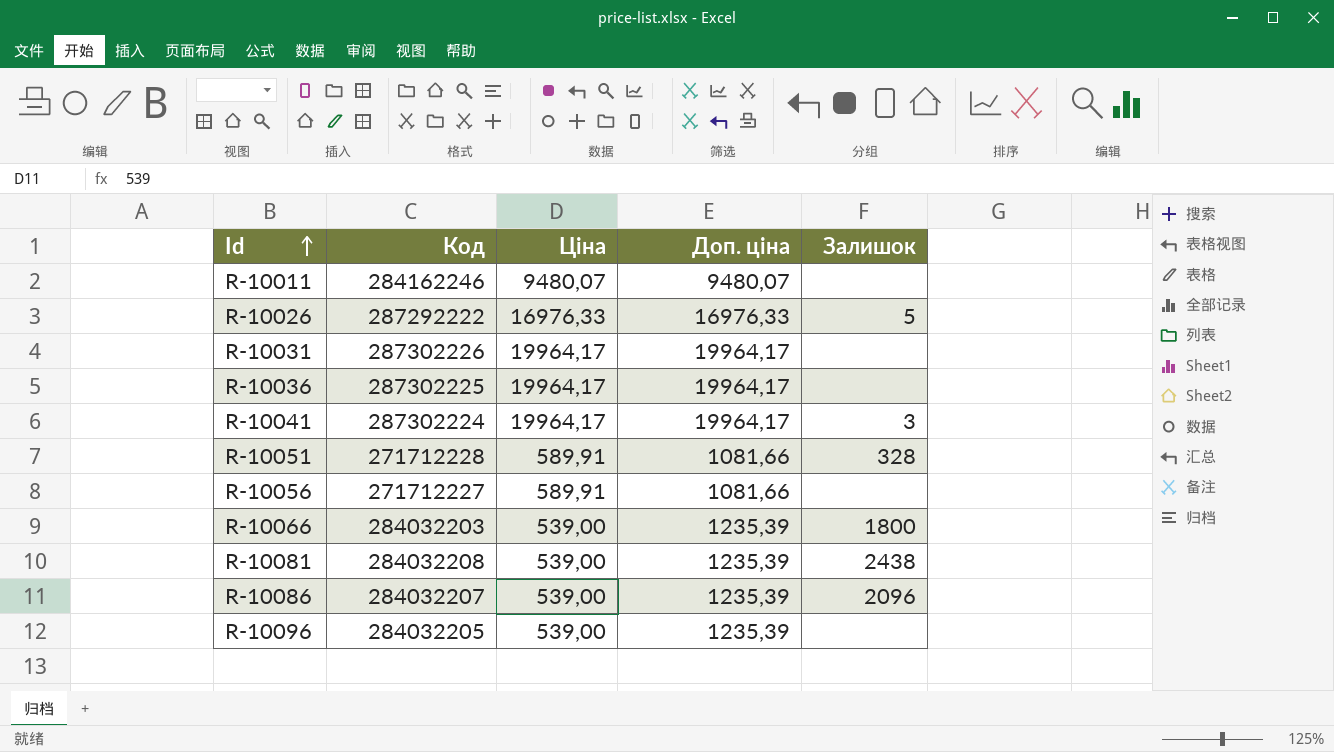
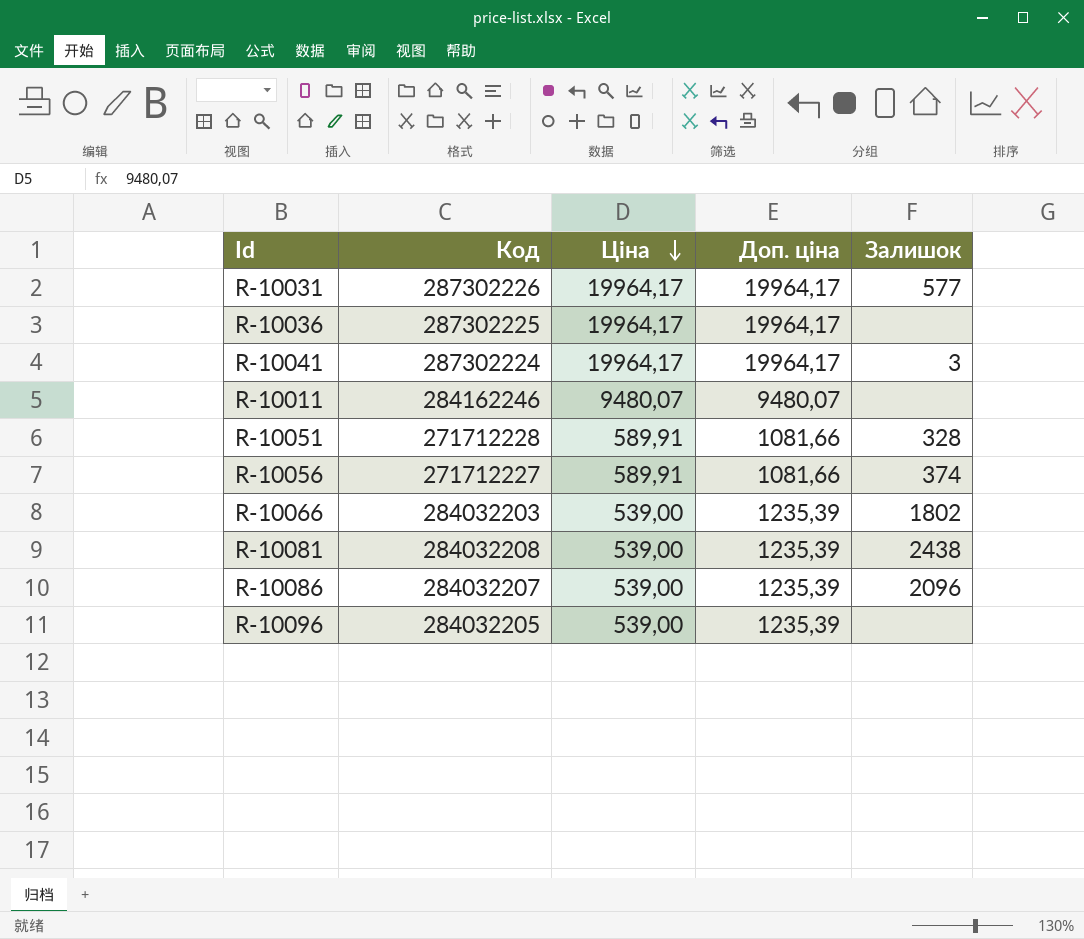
row order: Id ascending -> Ціна descending
row R-10026: 287292222 | 16976,33 | 16976,33 | 5 -> none
R-10031 | Залишок: none -> 577
R-10056 | Залишок: none -> 374
R-10066 | Залишок: 1800 -> 1802

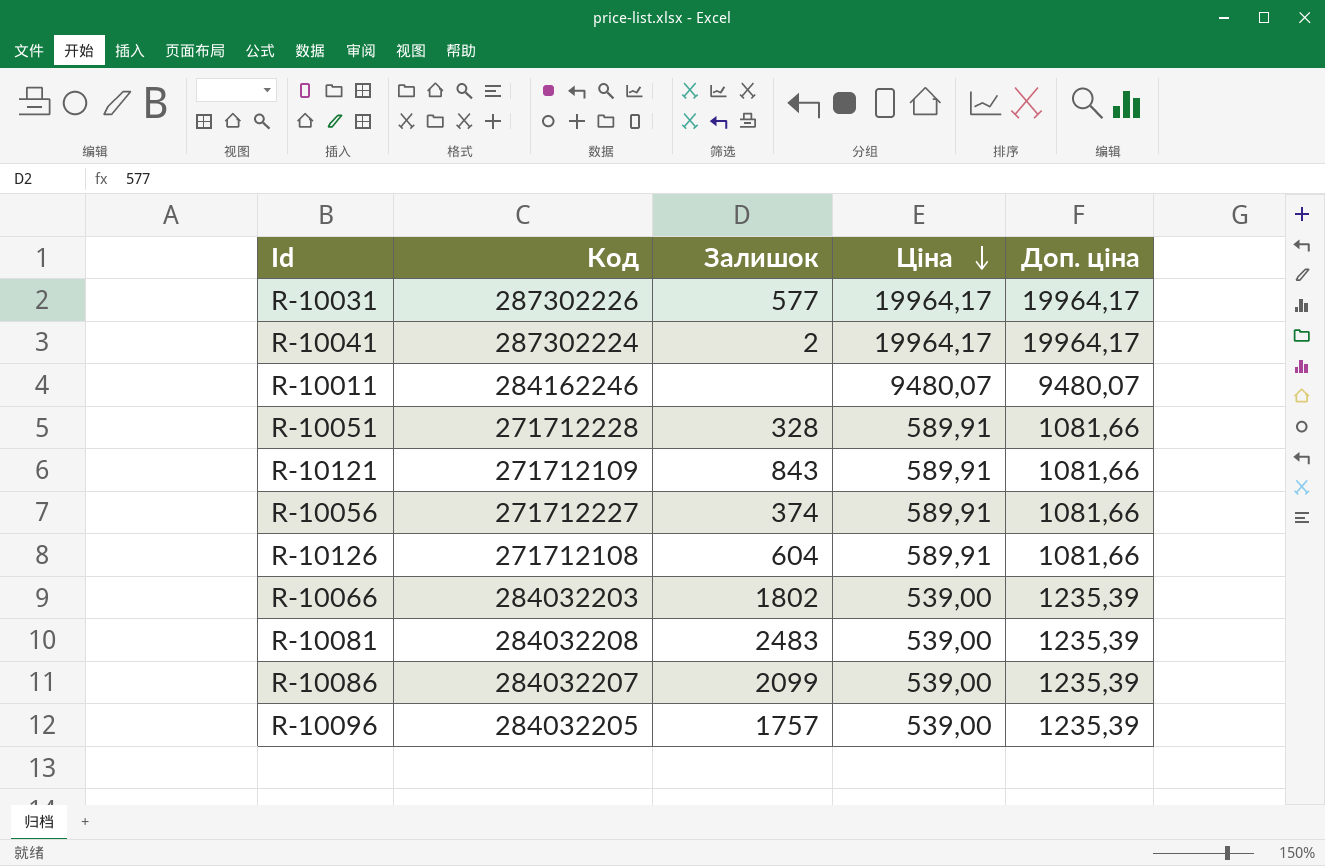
column Залишок | position: 5 -> 3
row R-10036: 287302225 | 19964,17 | 19964,17 | none -> none
R-10041 | Залишок: 3 -> 2
row R-10121: none -> 271712109 | 843 | 589,91 | 1081,66
row R-10126: none -> 271712108 | 604 | 589,91 | 1081,66
R-10081 | Залишок: 2438 -> 2483
R-10086 | Залишок: 2096 -> 2099
R-10096 | Залишок: none -> 1757

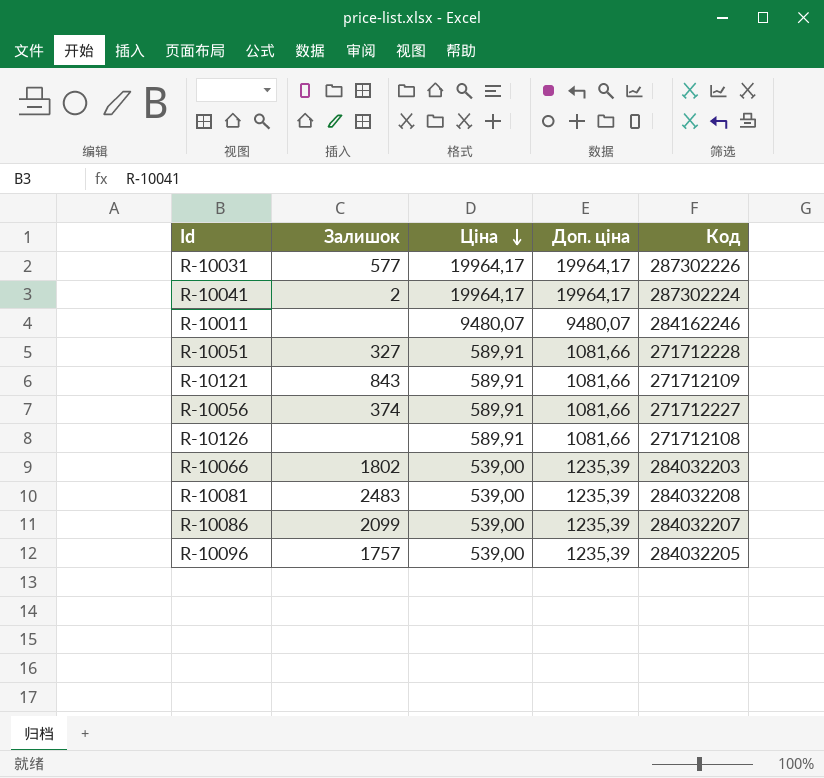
column Код | position: 2 -> 5
R-10051 | Залишок: 328 -> 327
R-10126 | Залишок: 604 -> none

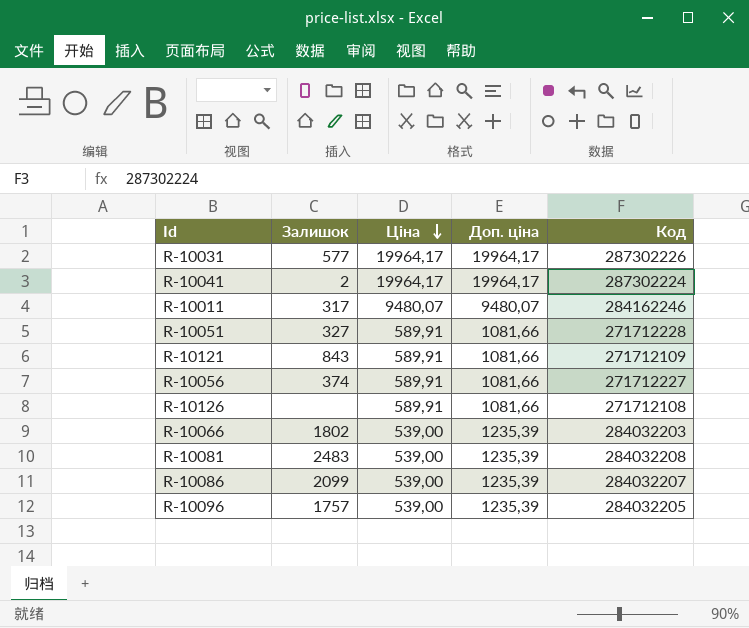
R-10011 | Залишок: none -> 317

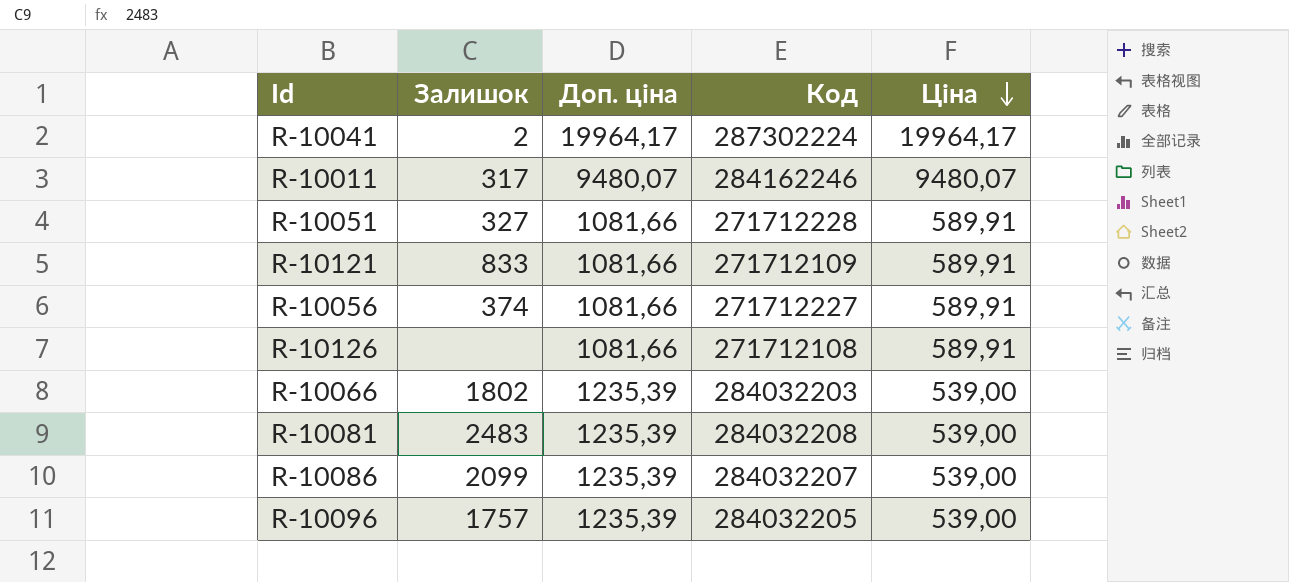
column Ціна | position: 3 -> 5
row R-10031: 577 | 19964,17 | 19964,17 | 287302226 -> none
R-10121 | Залишок: 843 -> 833

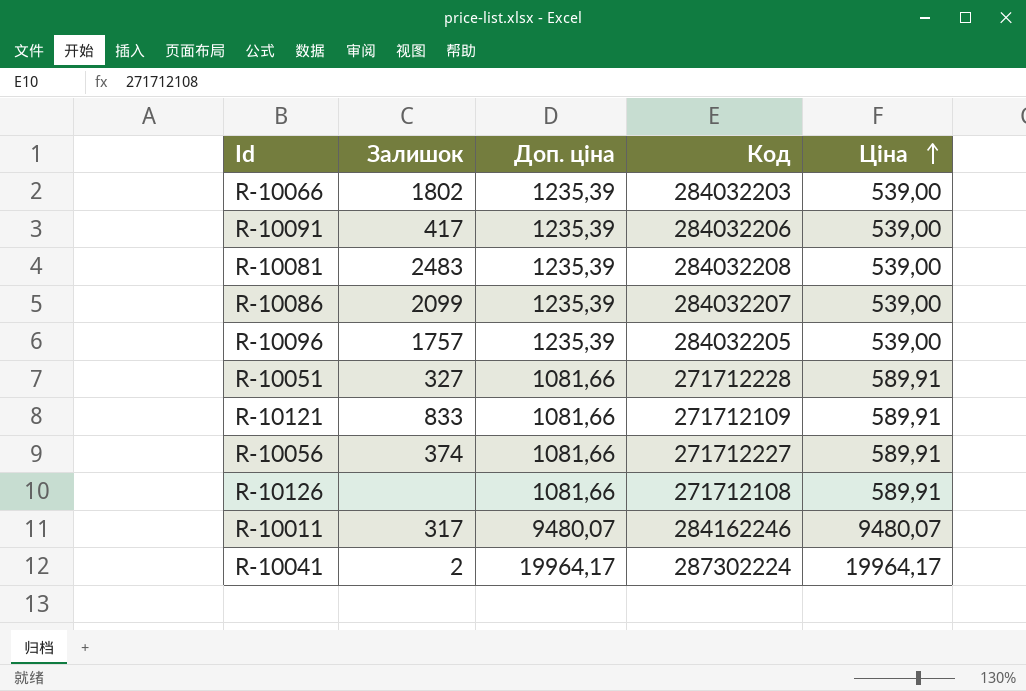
row order: Ціна descending -> Ціна ascending
row R-10091: none -> 417 | 1235,39 | 284032206 | 539,00

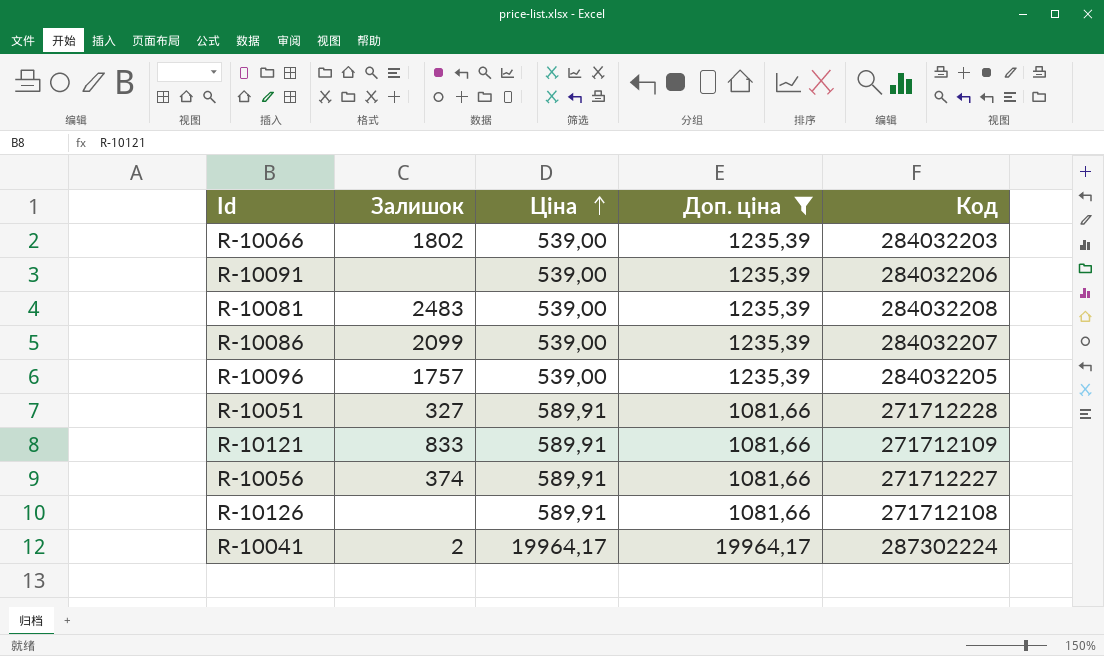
filter: none -> Доп. ціна != 9480,07
column Ціна | position: 5 -> 3
R-10091 | Залишок: 417 -> none

